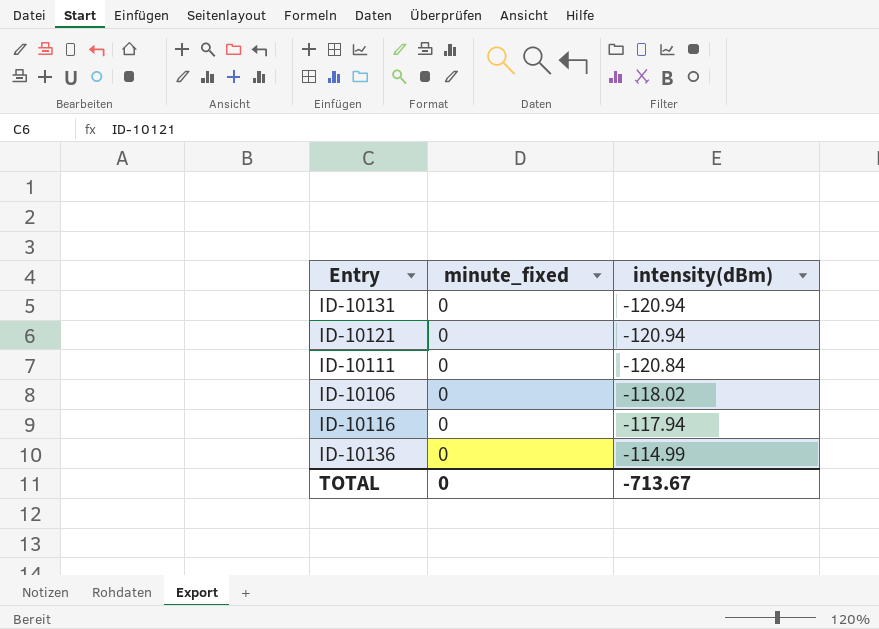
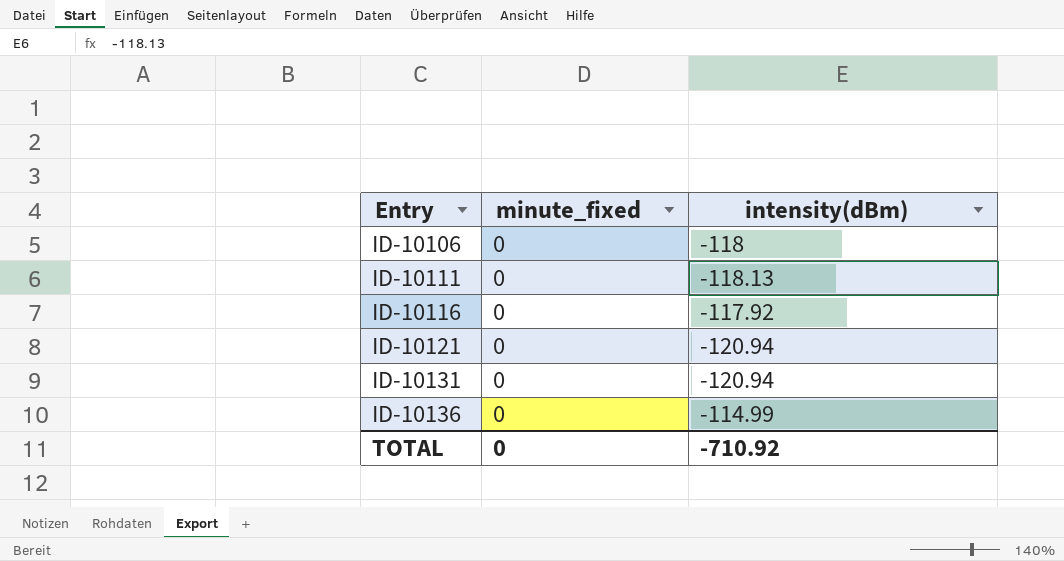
row order: intensity(dBm) ascending -> Entry ascending
ID-10106 | intensity(dBm): -118.02 -> -118
ID-10111 | intensity(dBm): -120.84 -> -118.13
ID-10116 | intensity(dBm): -117.94 -> -117.92
TOTAL | intensity(dBm): -713.67 -> -710.92

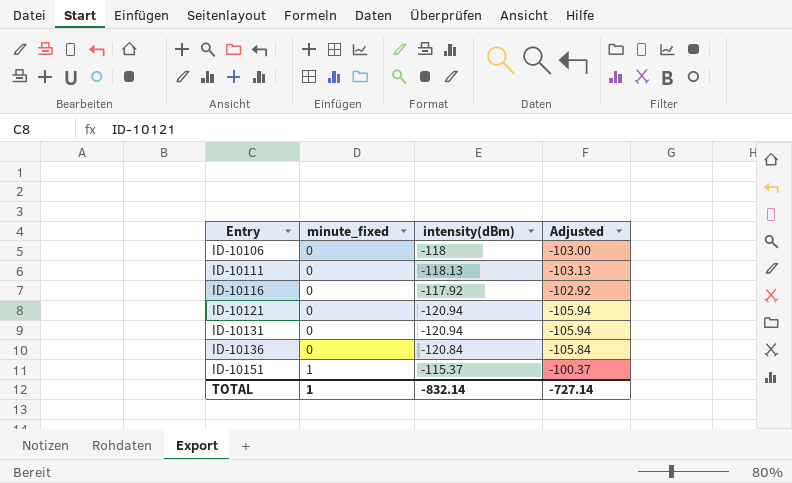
column Adjusted | formula: none -> [intensity(dBm)] + 15
ID-10136 | intensity(dBm): -114.99 -> -120.84
row ID-10151: none -> 1 | -115.37 | -100.37
TOTAL | minute_fixed: 0 -> 1
TOTAL | intensity(dBm): -710.92 -> -832.14

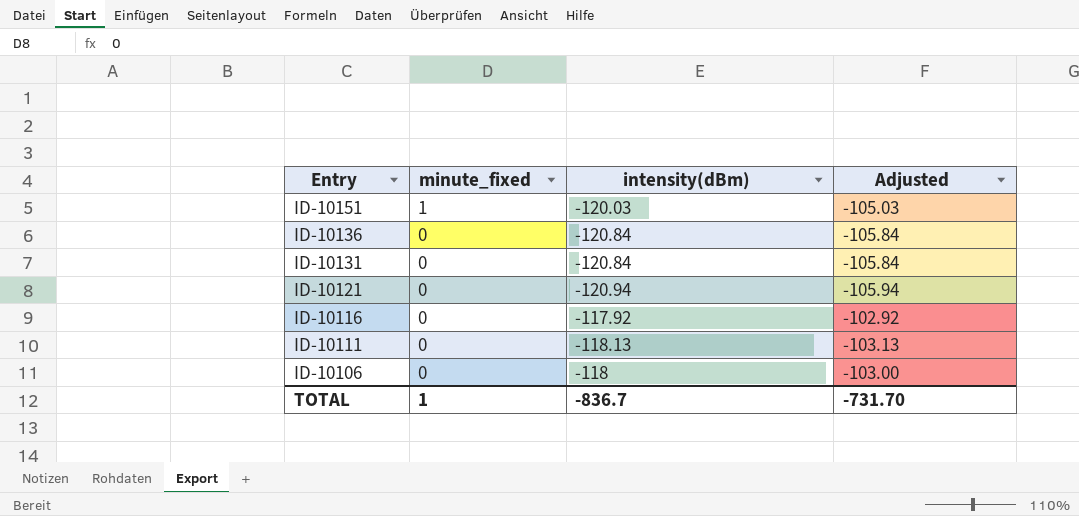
row order: Entry ascending -> Entry descending
ID-10151 | intensity(dBm): -115.37 -> -120.03
ID-10151 | Adjusted: -100.37 -> -105.03
ID-10131 | intensity(dBm): -120.94 -> -120.84
ID-10131 | Adjusted: -105.94 -> -105.84
TOTAL | intensity(dBm): -832.14 -> -836.7
TOTAL | Adjusted: -727.14 -> -731.70

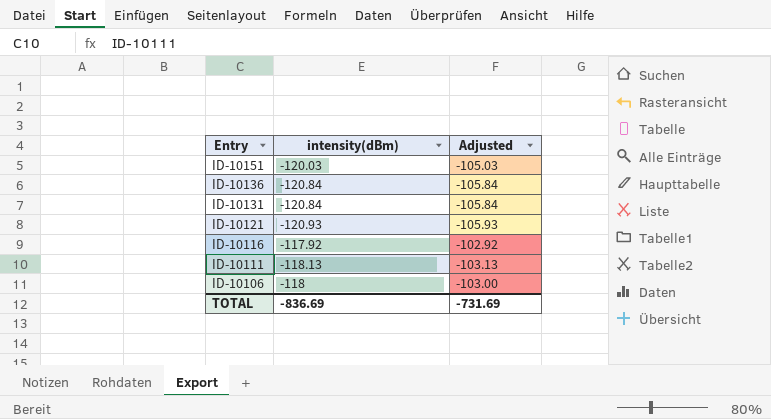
column minute_fixed | position: 2 -> none
ID-10121 | intensity(dBm): -120.94 -> -120.93
ID-10121 | Adjusted: -105.94 -> -105.93
TOTAL | intensity(dBm): -836.7 -> -836.69
TOTAL | Adjusted: -731.70 -> -731.69

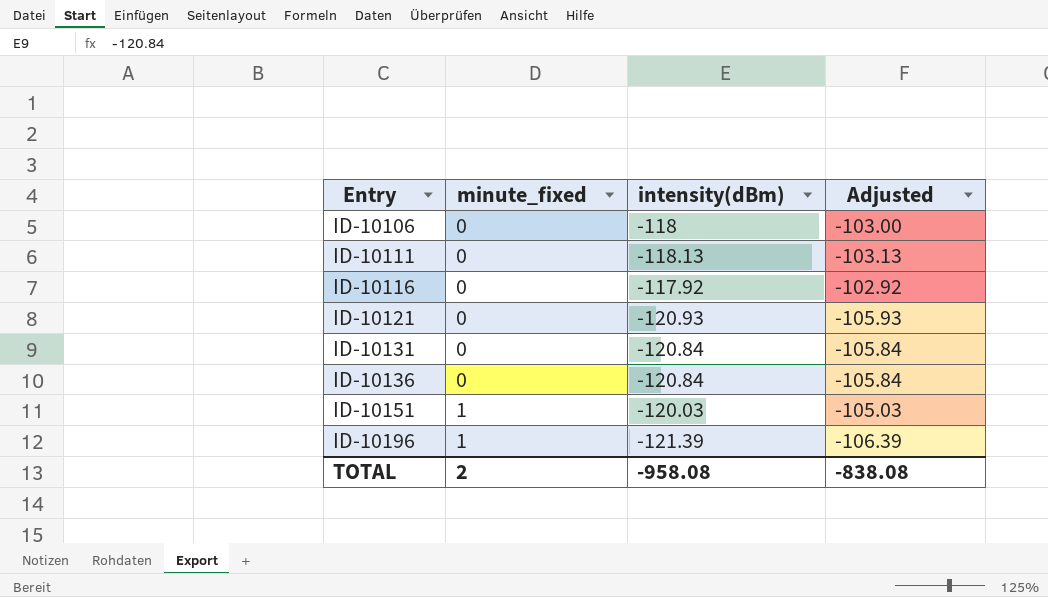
row order: Entry descending -> Entry ascending
column minute_fixed | position: none -> 2
row ID-10196: none -> 1 | -121.39 | -106.39
TOTAL | intensity(dBm): -836.69 -> -958.08
TOTAL | Adjusted: -731.69 -> -838.08

